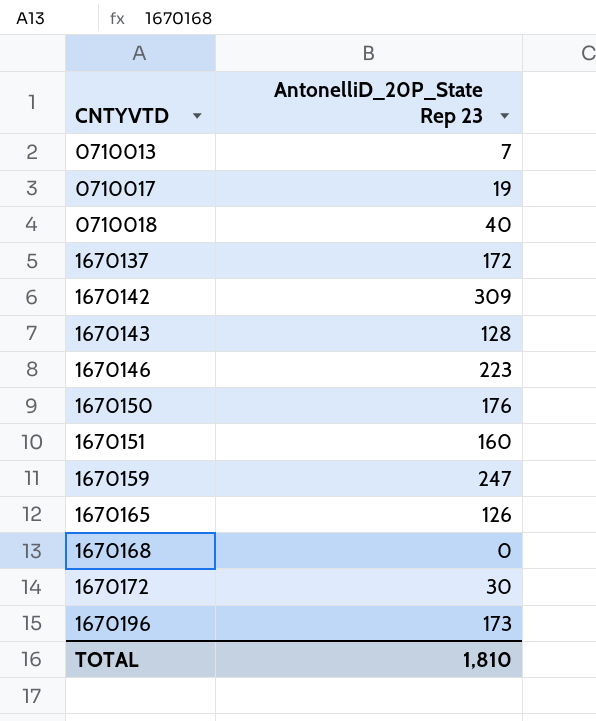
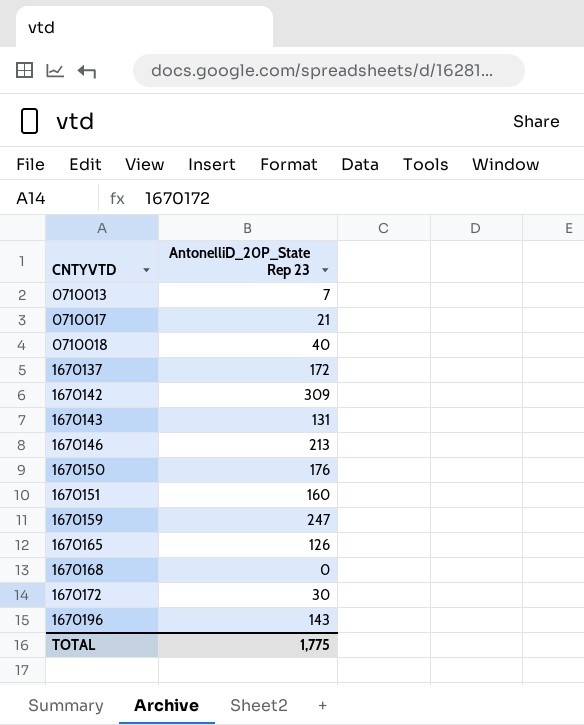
0710017 | AntonelliD_20P_State Rep 23: 19 -> 21
1670143 | AntonelliD_20P_State Rep 23: 128 -> 131
1670146 | AntonelliD_20P_State Rep 23: 223 -> 213
1670196 | AntonelliD_20P_State Rep 23: 173 -> 143
TOTAL | AntonelliD_20P_State Rep 23: 1,810 -> 1,775

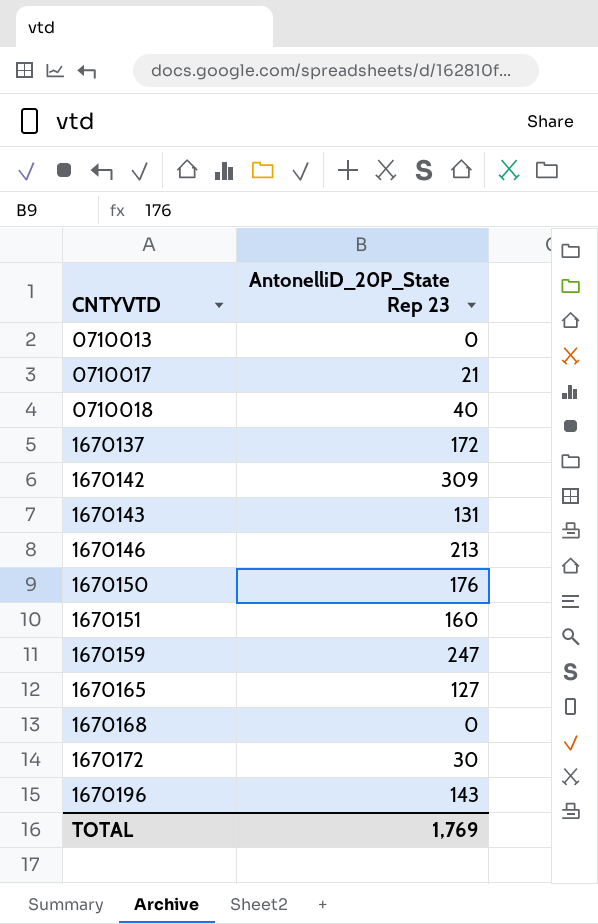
0710013 | AntonelliD_20P_State Rep 23: 7 -> 0
1670165 | AntonelliD_20P_State Rep 23: 126 -> 127
TOTAL | AntonelliD_20P_State Rep 23: 1,775 -> 1,769

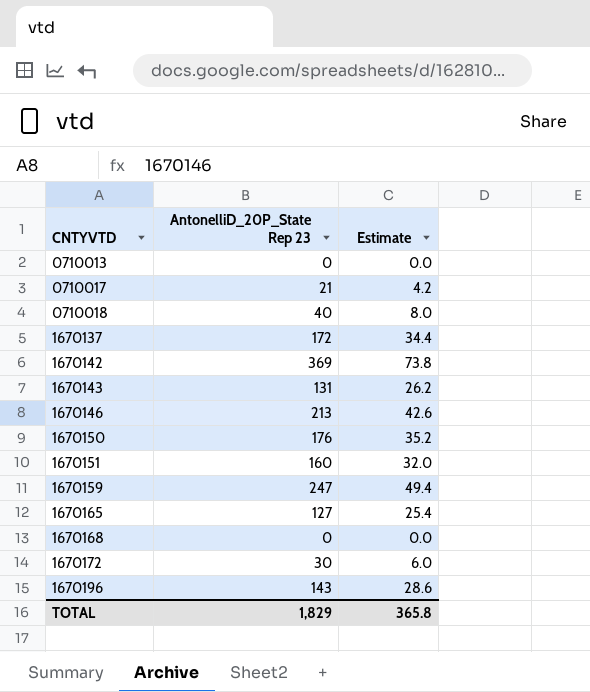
column Estimate | formula: none -> [AntonelliD_20P_State Rep 23] * 0.2
1670142 | AntonelliD_20P_State Rep 23: 309 -> 369
TOTAL | AntonelliD_20P_State Rep 23: 1,769 -> 1,829

